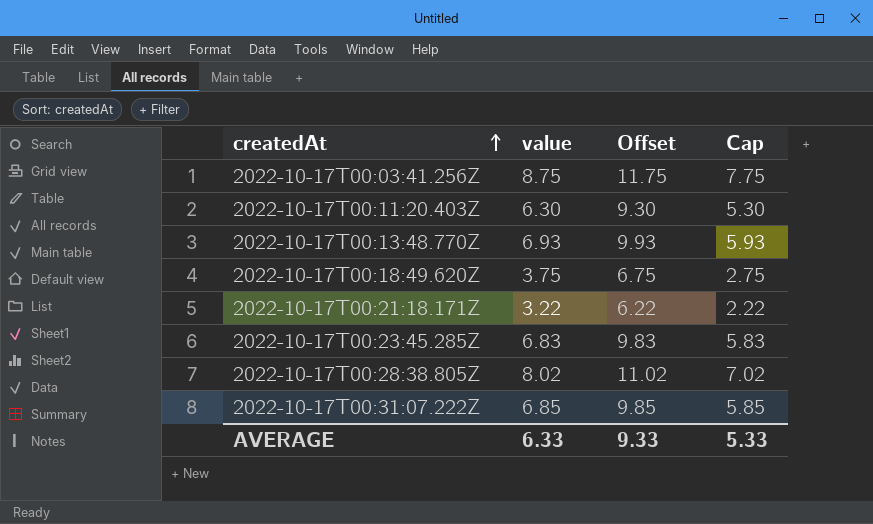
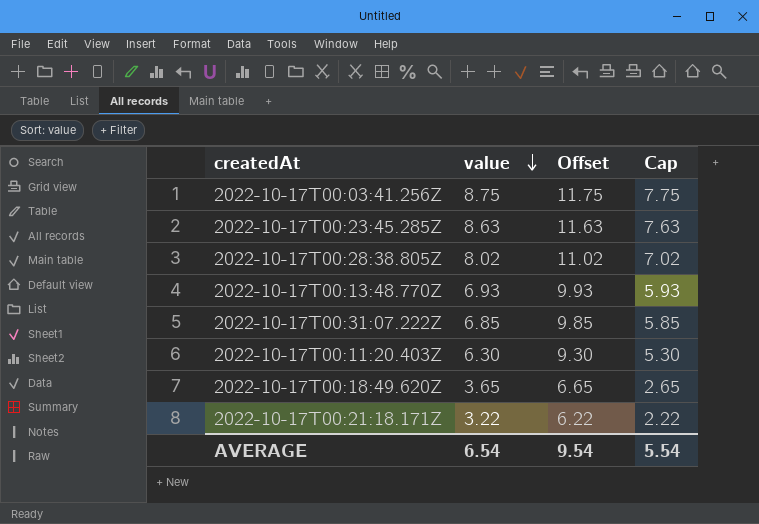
row order: createdAt ascending -> value descending
2022-10-17T00:23:45.285Z | value: 6.83 -> 8.63
2022-10-17T00:23:45.285Z | Offset: 9.83 -> 11.63
2022-10-17T00:23:45.285Z | Cap: 5.83 -> 7.63
2022-10-17T00:18:49.620Z | value: 3.75 -> 3.65
2022-10-17T00:18:49.620Z | Offset: 6.75 -> 6.65
2022-10-17T00:18:49.620Z | Cap: 2.75 -> 2.65
AVERAGE | value: 6.33 -> 6.54
AVERAGE | Offset: 9.33 -> 9.54
AVERAGE | Cap: 5.33 -> 5.54

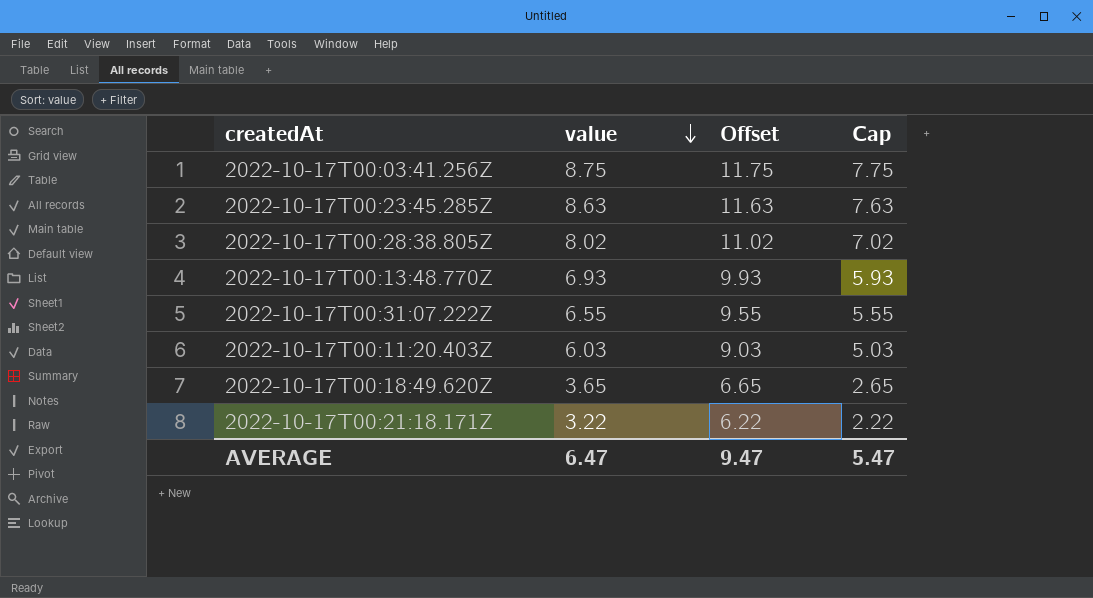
2022-10-17T00:31:07.222Z | value: 6.85 -> 6.55
2022-10-17T00:31:07.222Z | Offset: 9.85 -> 9.55
2022-10-17T00:31:07.222Z | Cap: 5.85 -> 5.55
2022-10-17T00:11:20.403Z | value: 6.30 -> 6.03
2022-10-17T00:11:20.403Z | Offset: 9.30 -> 9.03
2022-10-17T00:11:20.403Z | Cap: 5.30 -> 5.03
AVERAGE | value: 6.54 -> 6.47
AVERAGE | Offset: 9.54 -> 9.47
AVERAGE | Cap: 5.54 -> 5.47

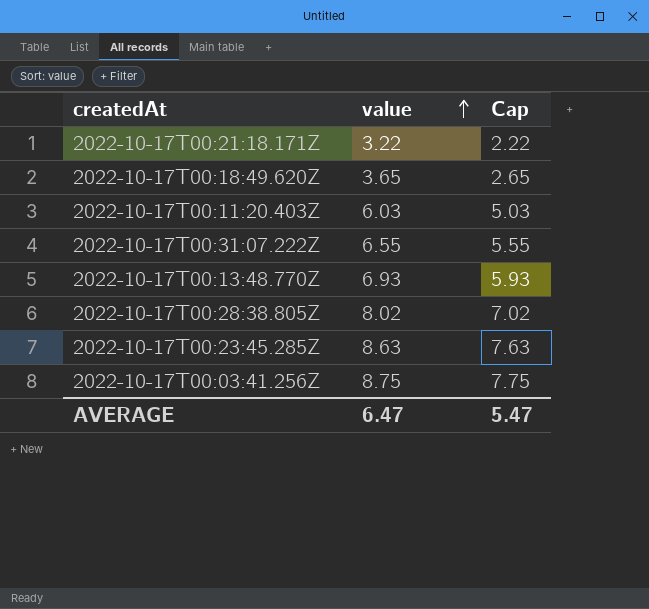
row order: value descending -> value ascending
column Offset | formula: [value] + 3 -> none

